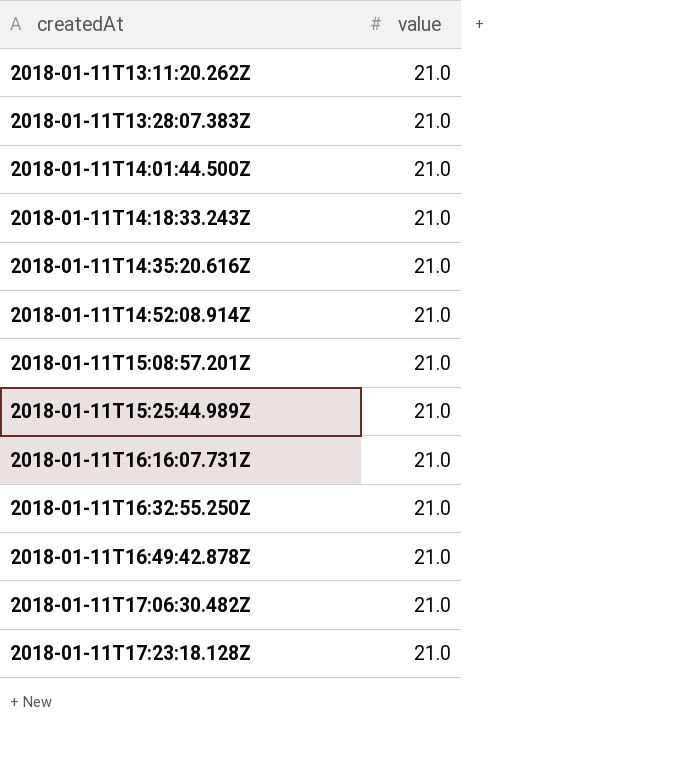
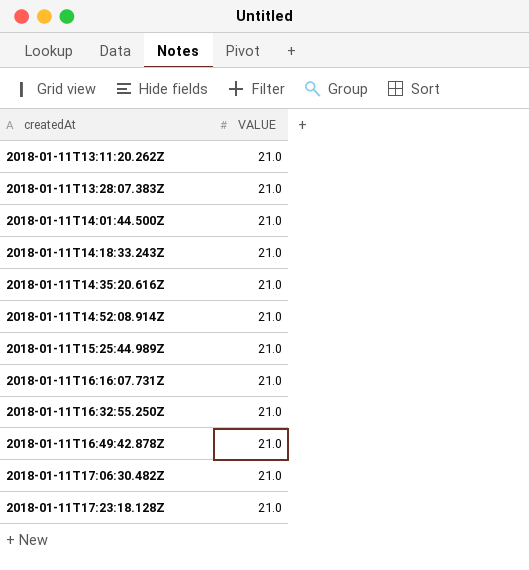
column name: value -> VALUE
row 2018-01-11T15:08:57.201Z: 21.0 -> none

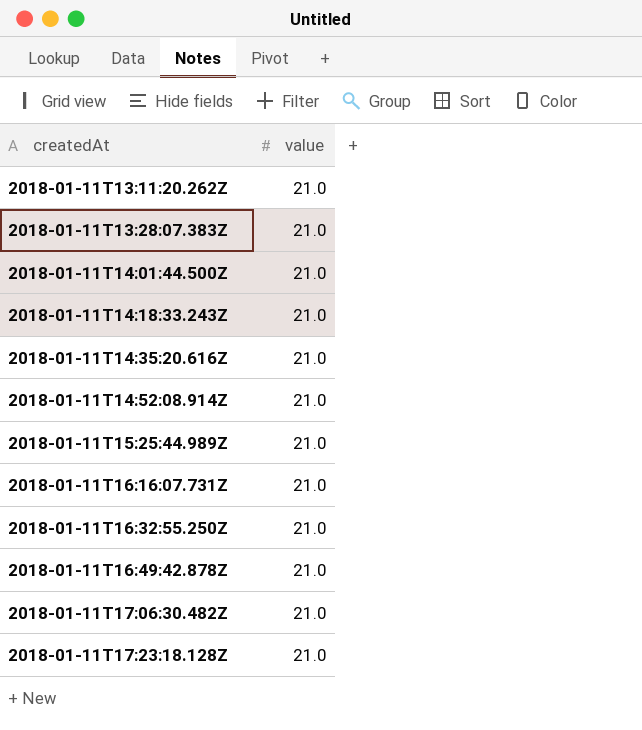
column name: VALUE -> value

